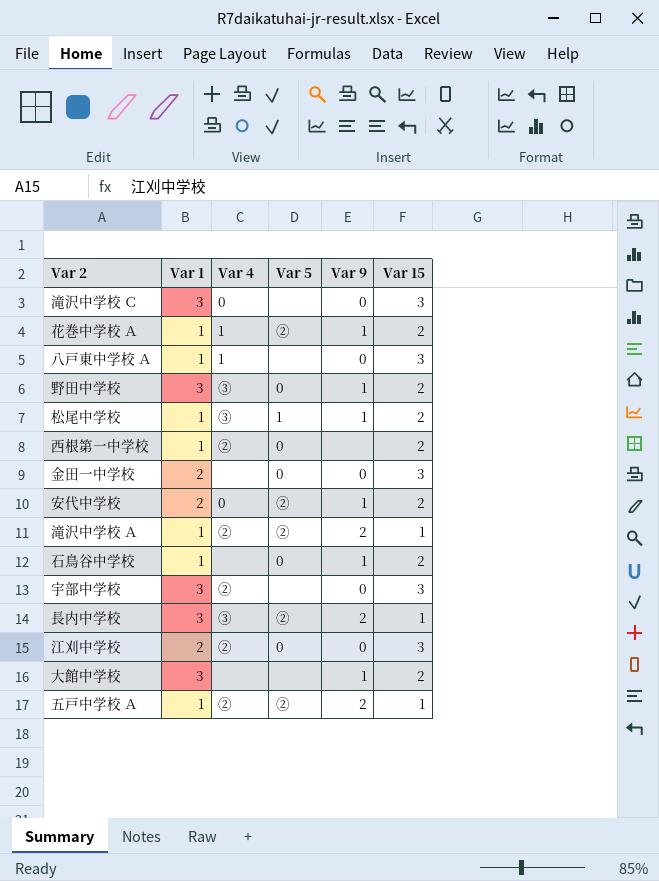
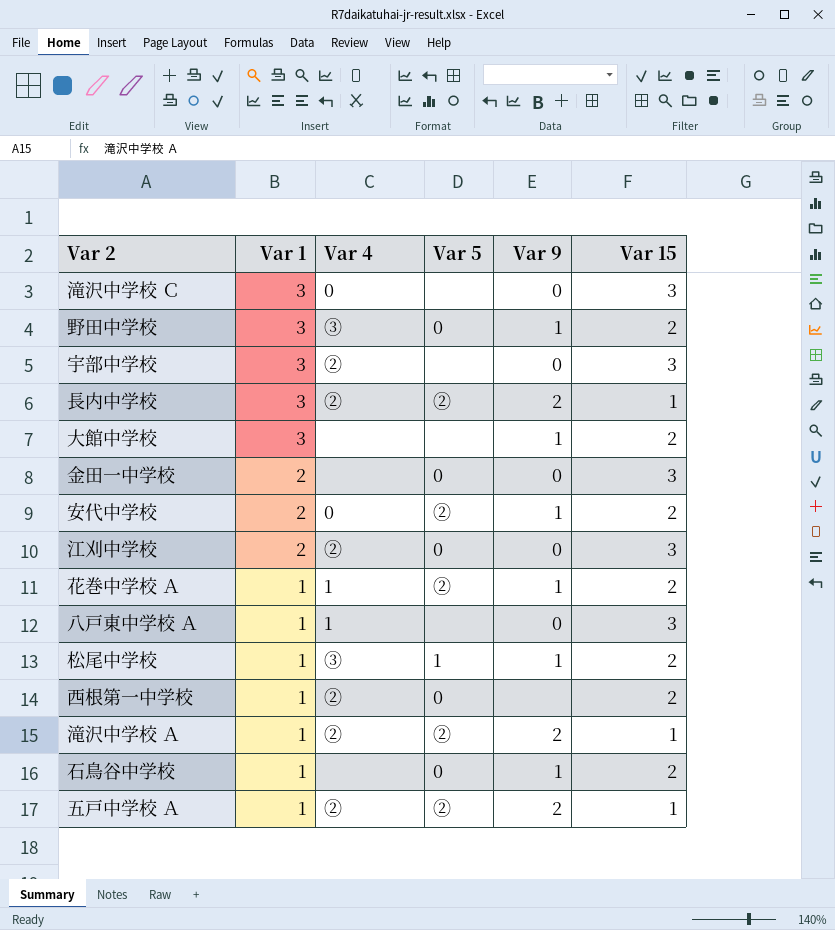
row order: none -> Var 1 descending
長内中学校 | Var 4: ③ -> ②

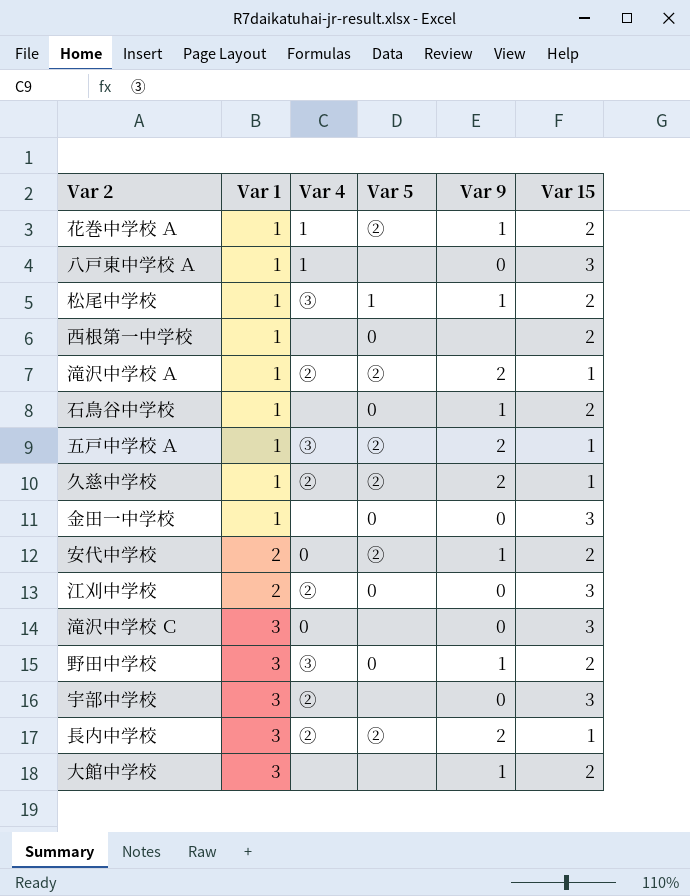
row order: Var 1 descending -> Var 1 ascending
西根第一中学校 | Var 4: ② -> none
五戸中学校 Ａ | Var 4: ② -> ③
row 久慈中学校: none -> 1 | ② | ② | 2 | 1
金田一中学校 | Var 1: 2 -> 1

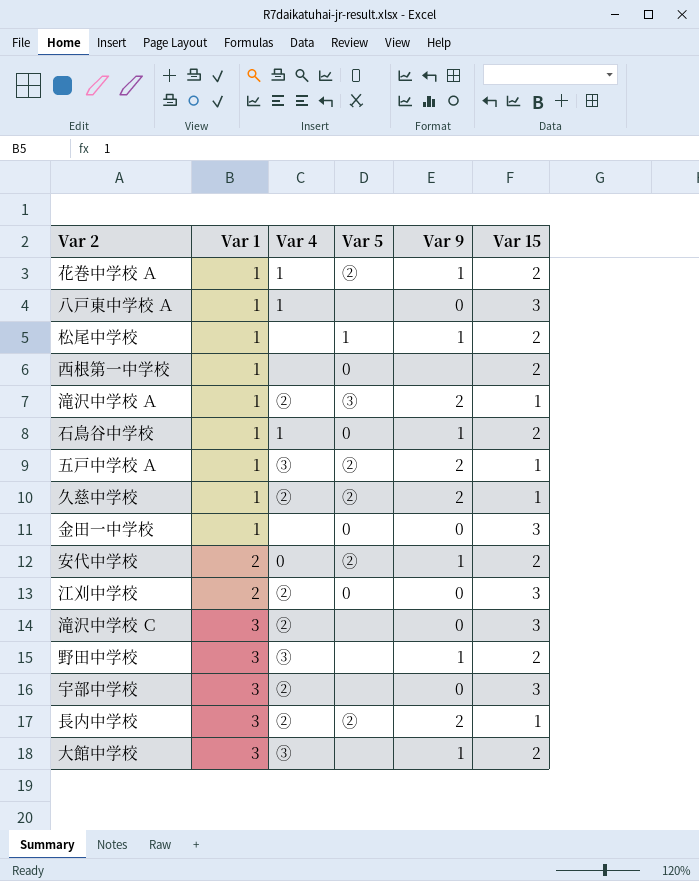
松尾中学校 | Var 4: ③ -> none
滝沢中学校 Ａ | Var 5: ② -> ③
石鳥谷中学校 | Var 4: none -> 1
滝沢中学校 Ｃ | Var 4: 0 -> ②
野田中学校 | Var 5: 0 -> none
大館中学校 | Var 4: none -> ③

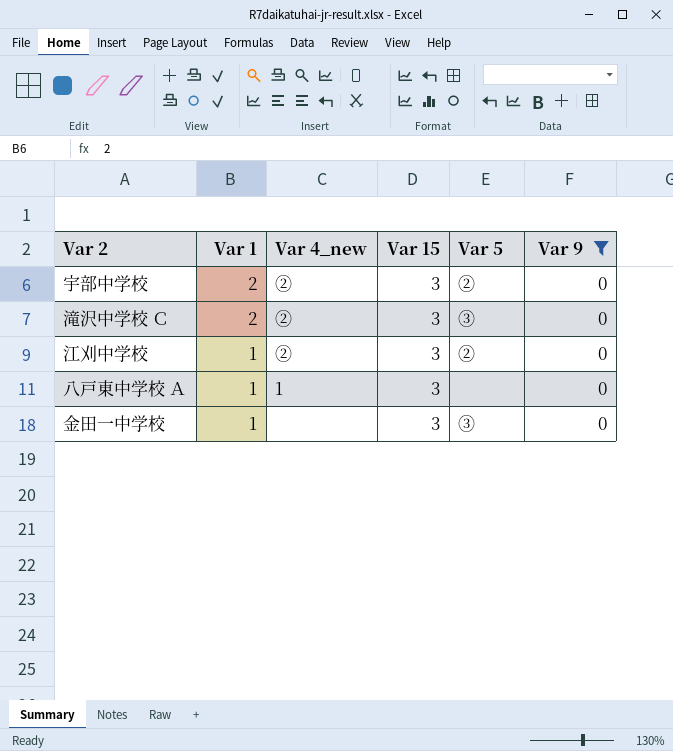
filter: none -> Var 9 = 0
row order: Var 1 ascending -> Var 1 descending
column name: Var 4 -> Var 4_new
column Var 15 | position: 6 -> 4
宇部中学校 | Var 1: 3 -> 2
宇部中学校 | Var 5: none -> ②
滝沢中学校 Ｃ | Var 1: 3 -> 2
滝沢中学校 Ｃ | Var 5: none -> ③
江刈中学校 | Var 1: 2 -> 1
江刈中学校 | Var 5: 0 -> ②
金田一中学校 | Var 5: 0 -> ③

